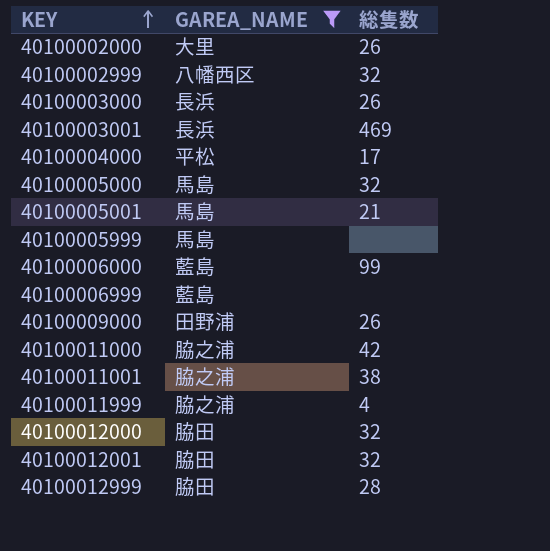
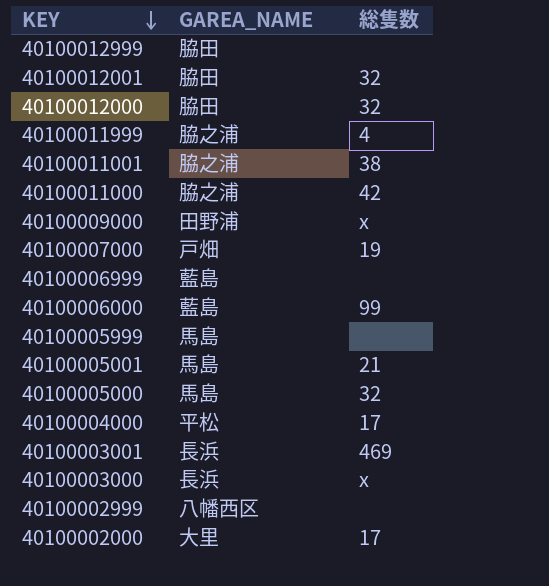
filter: GAREA_NAME != 戸畑 -> none
row order: KEY ascending -> KEY descending
40100012999 | 総隻数: 28 -> none
40100009000 | 総隻数: 26 -> x
40100003000 | 総隻数: 26 -> x
40100002999 | 総隻数: 32 -> none
40100002000 | 総隻数: 26 -> 17

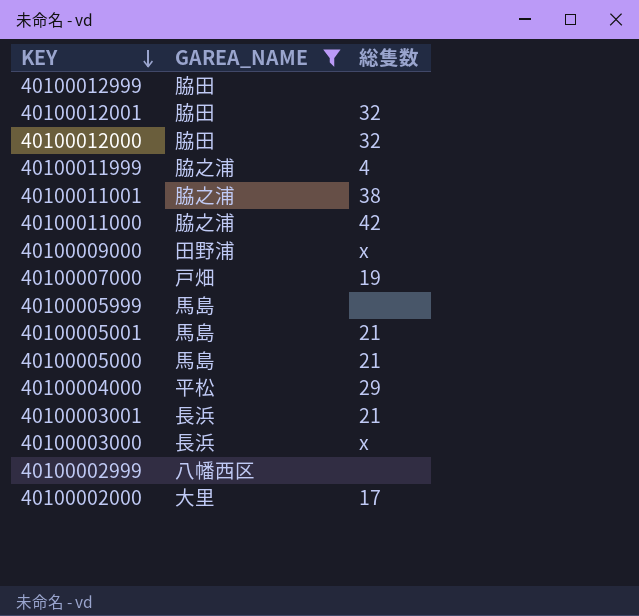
filter: none -> GAREA_NAME != 藍島
40100005000 | 総隻数: 32 -> 21
40100004000 | 総隻数: 17 -> 29
40100003001 | 総隻数: 469 -> 21

